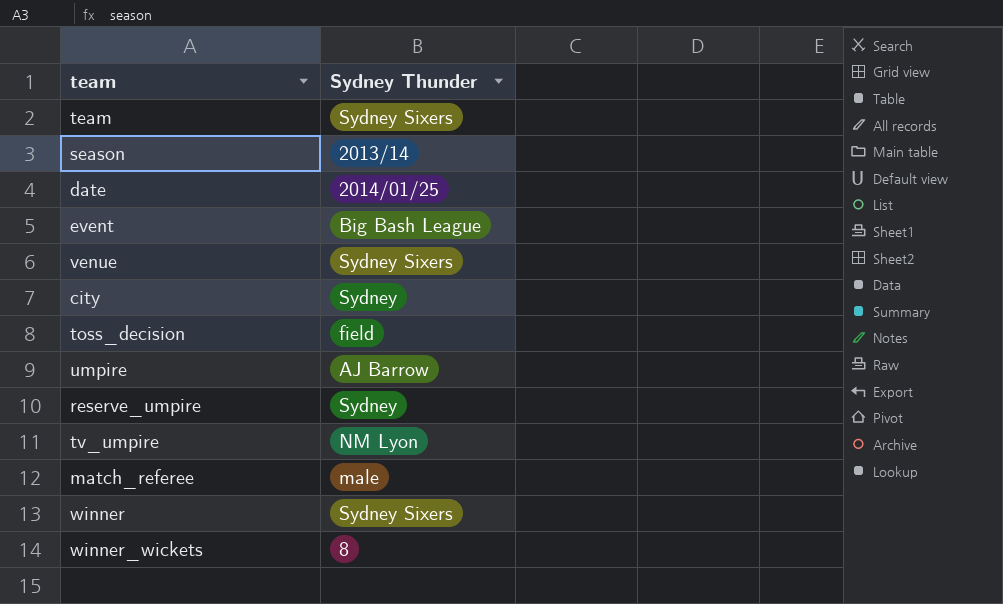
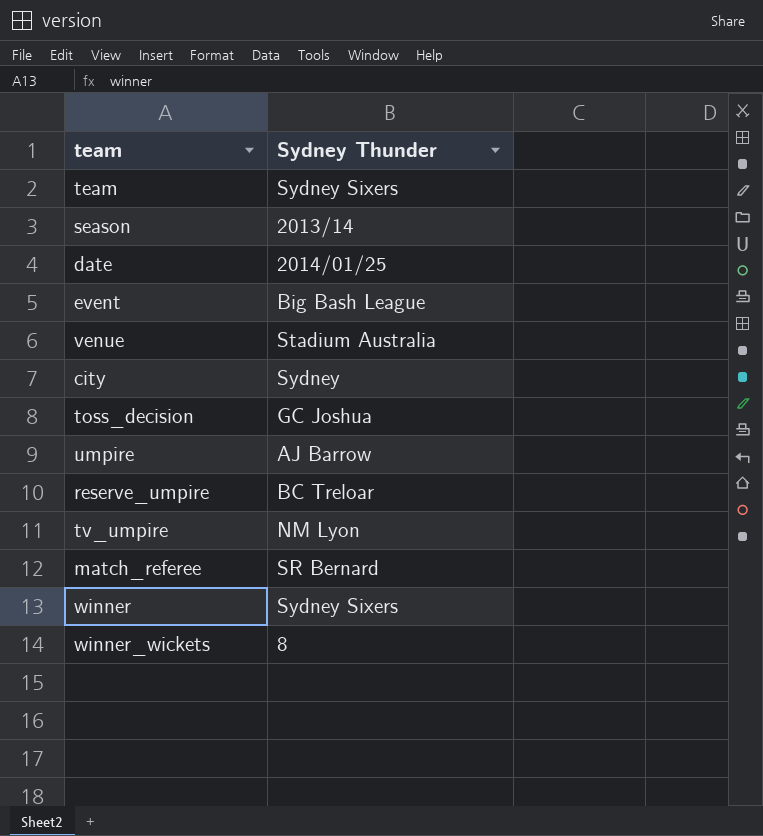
venue | Sydney Thunder: Sydney Sixers -> Stadium Australia
toss_decision | Sydney Thunder: field -> GC Joshua
reserve_umpire | Sydney Thunder: Sydney -> BC Treloar
match_referee | Sydney Thunder: male -> SR Bernard

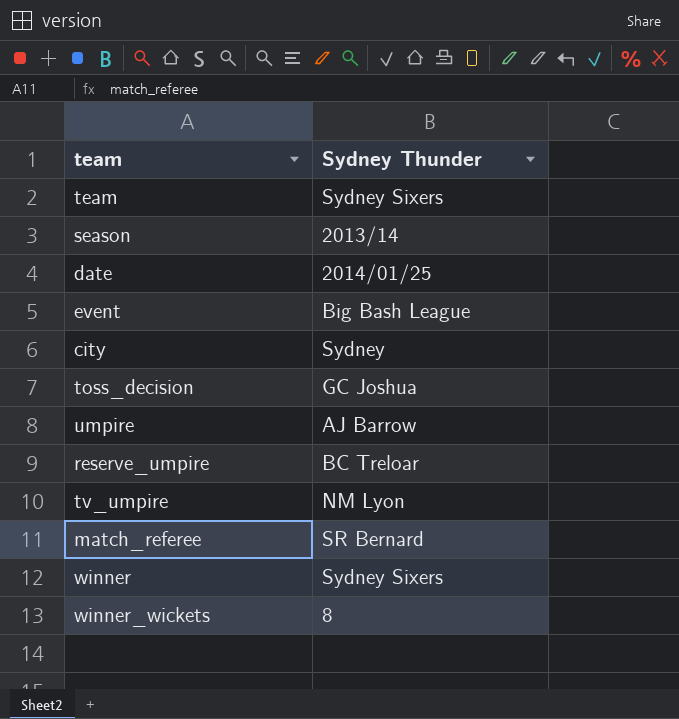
row venue: Stadium Australia -> none

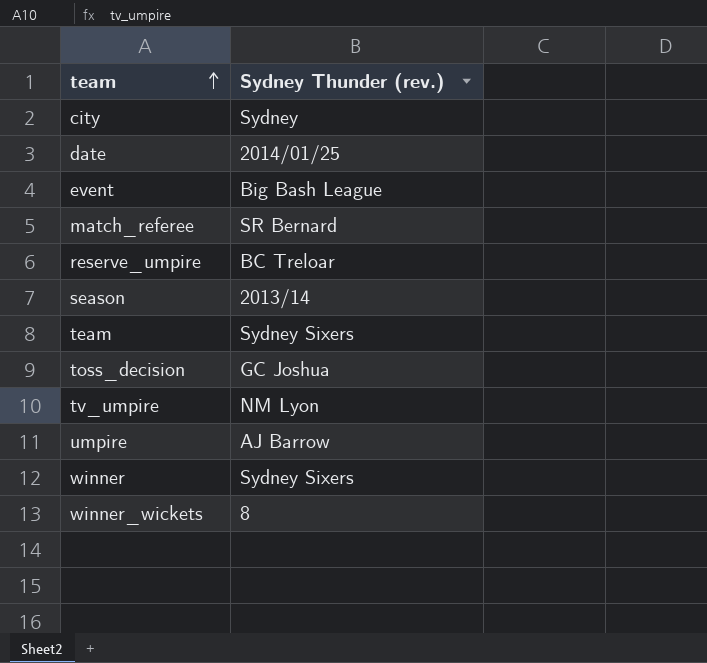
row order: none -> team ascending
column name: Sydney Thunder -> Sydney Thunder (rev.)

